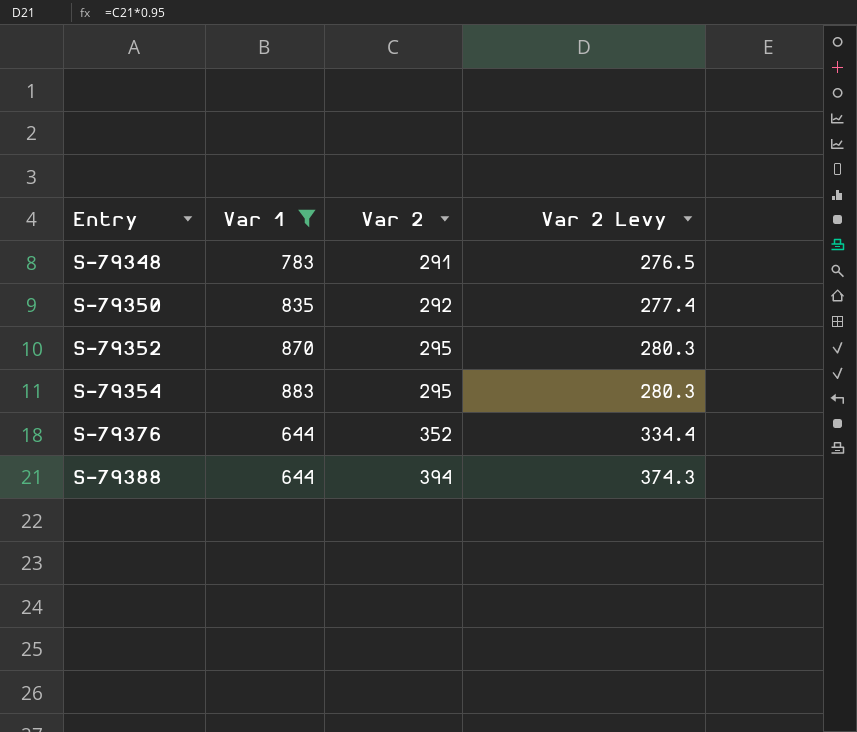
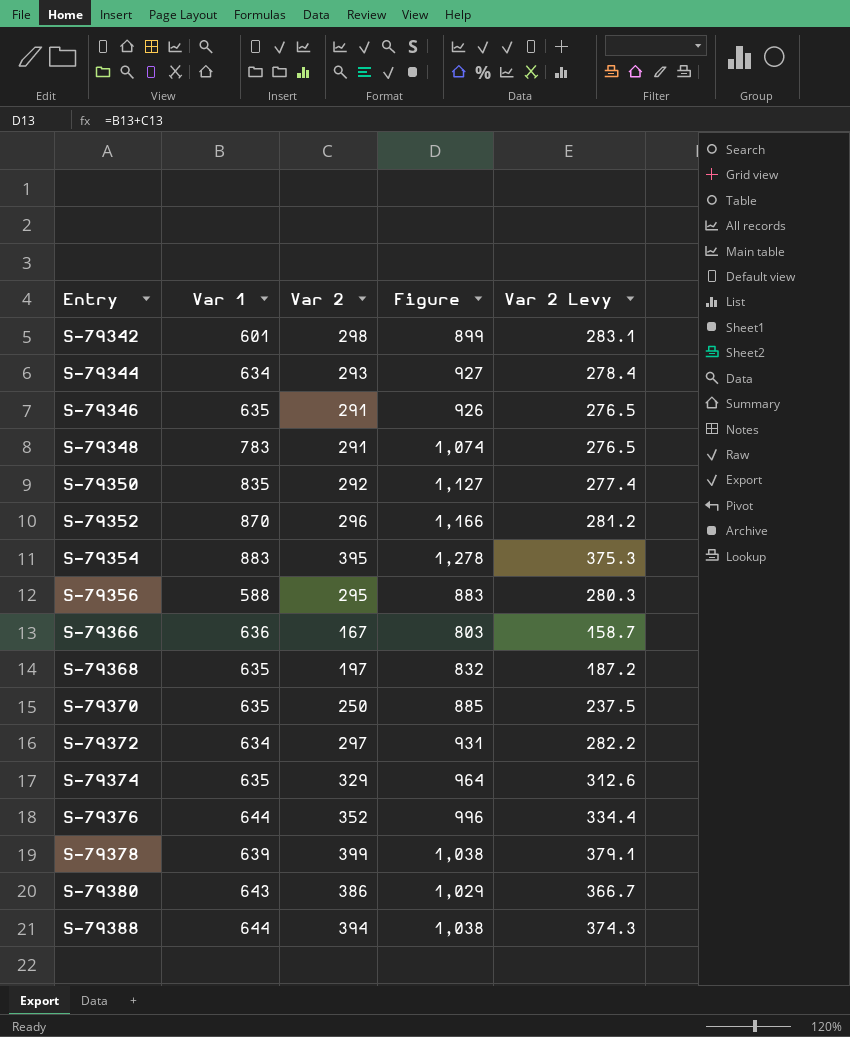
filter: Var 1 >= 644 -> none
column Figure | formula: none -> [Var 1] + [Var 2]
S-79352 | Var 2: 295 -> 296
S-79352 | Var 2 Levy: 280.3 -> 281.2
S-79354 | Var 2: 295 -> 395
S-79354 | Var 2 Levy: 280.3 -> 375.3

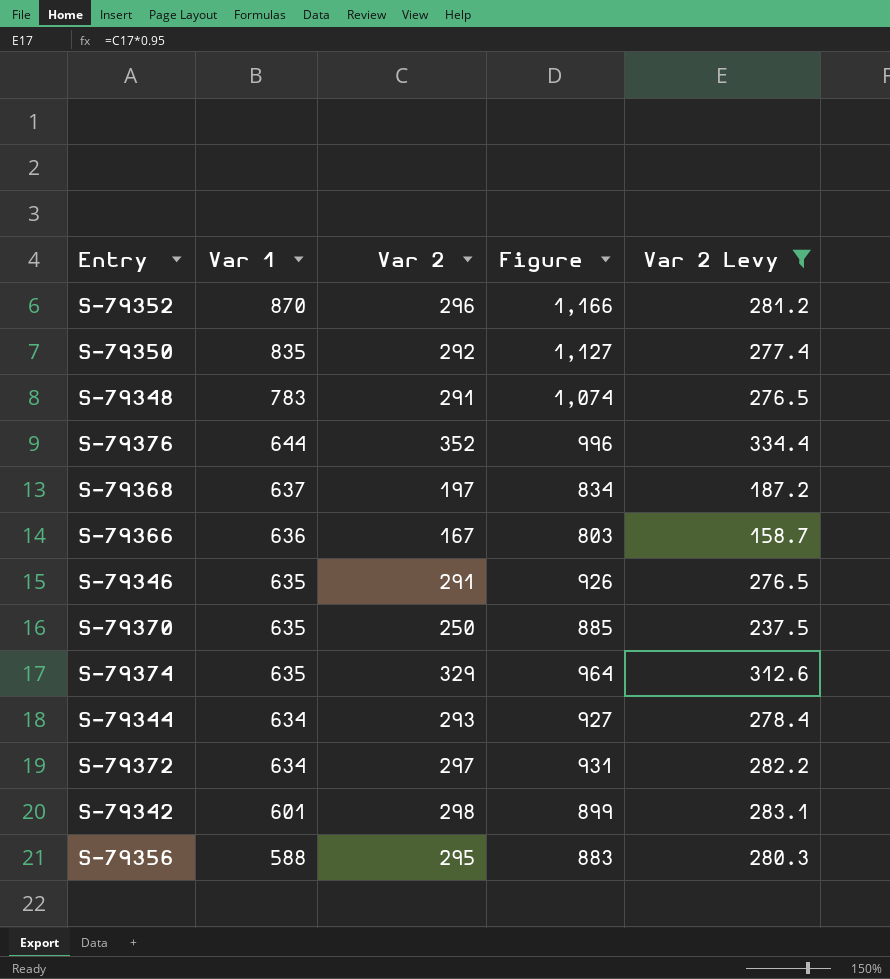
filter: none -> Var 2 Levy <= 334.4
row order: Entry ascending -> Var 1 descending
S-79368 | Var 1: 635 -> 637
S-79368 | Figure: 832 -> 834

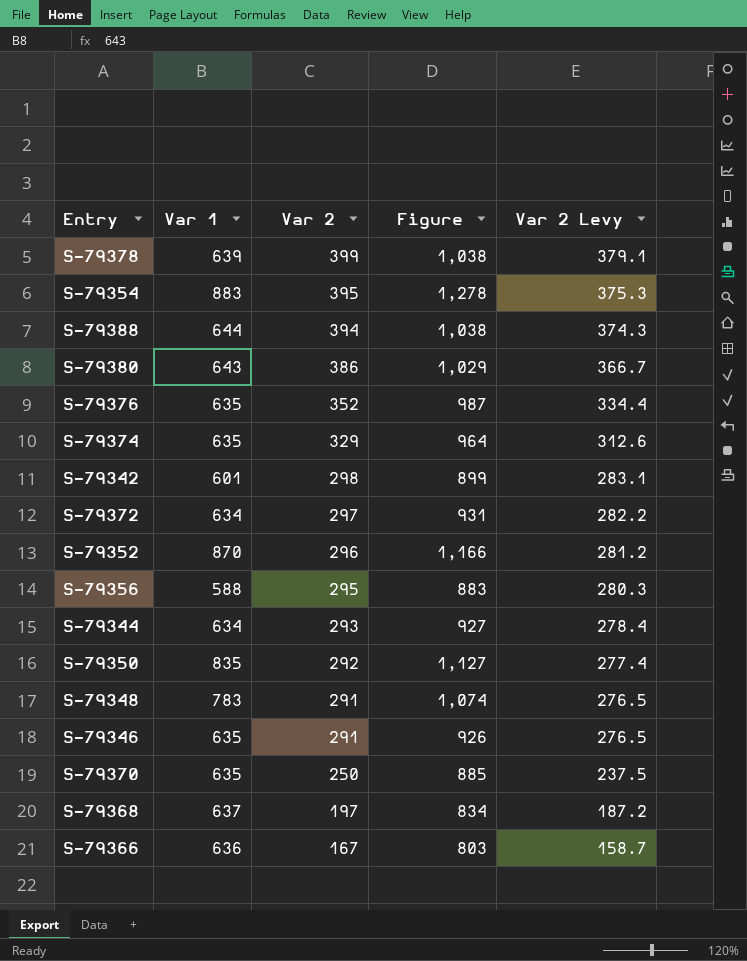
filter: Var 2 Levy <= 334.4 -> none
row order: Var 1 descending -> Var 2 descending
S-79376 | Var 1: 644 -> 635
S-79376 | Figure: 996 -> 987

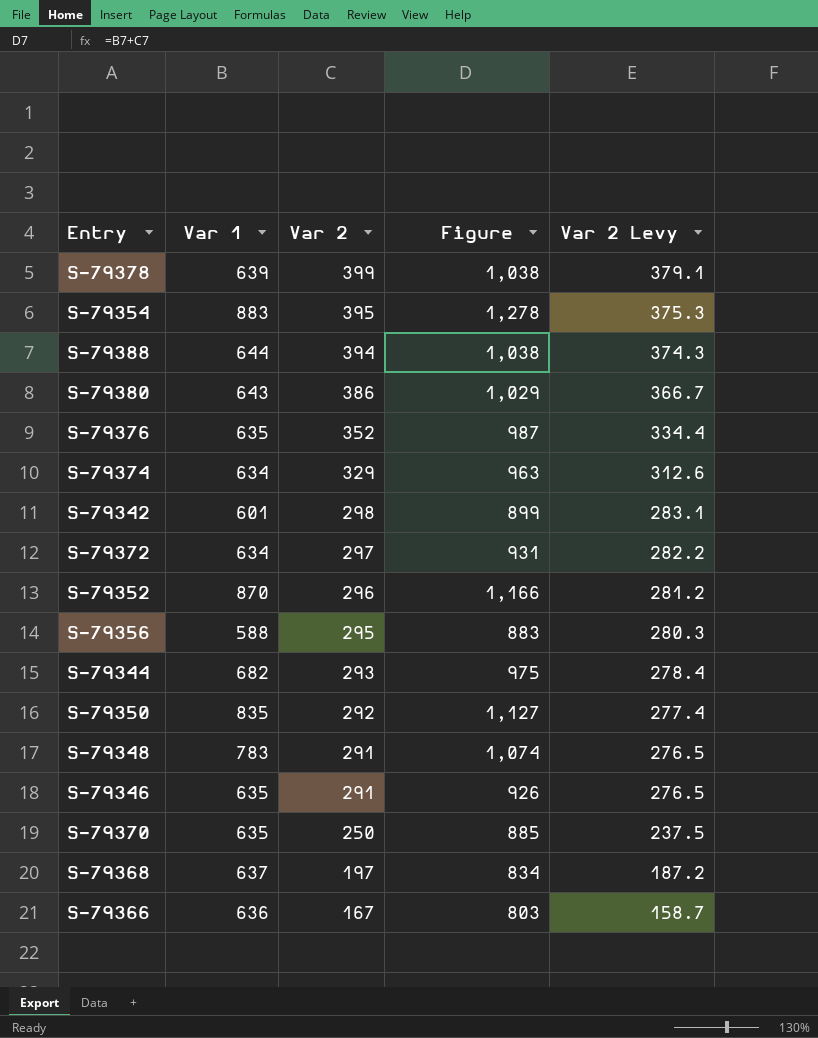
S-79374 | Var 1: 635 -> 634
S-79374 | Figure: 964 -> 963
S-79344 | Var 1: 634 -> 682
S-79344 | Figure: 927 -> 975

